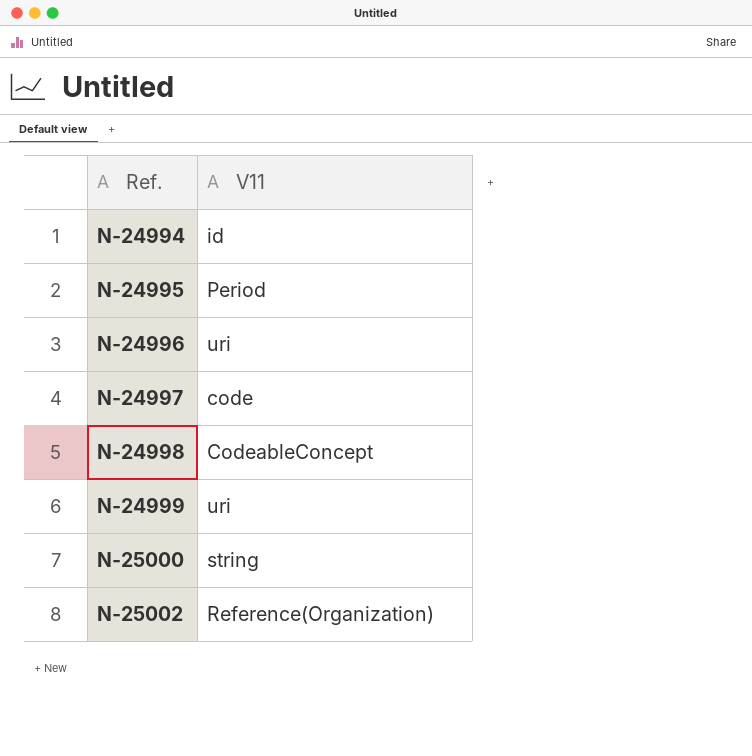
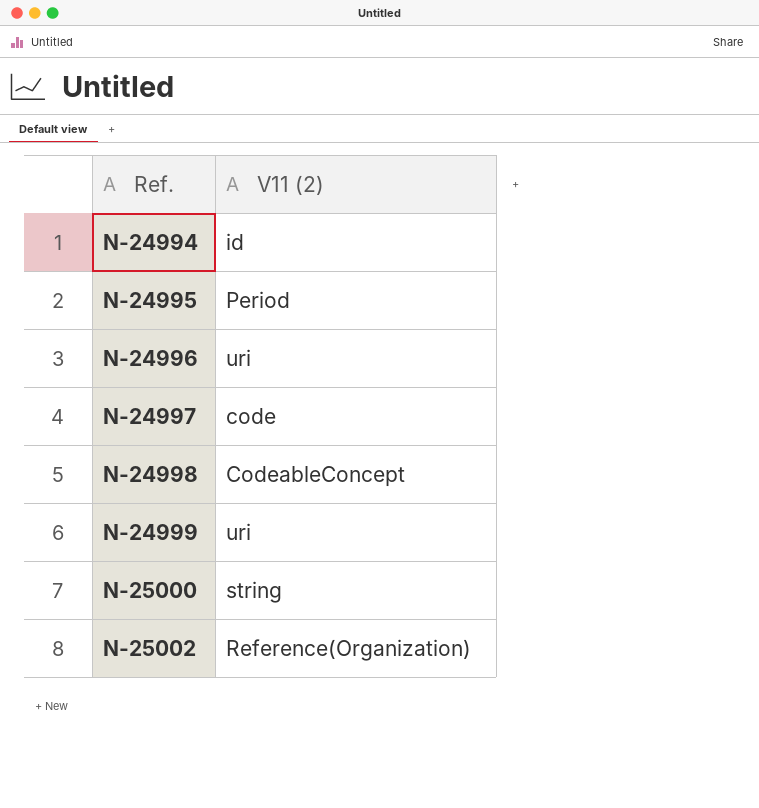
column name: V11 -> V11 (2)

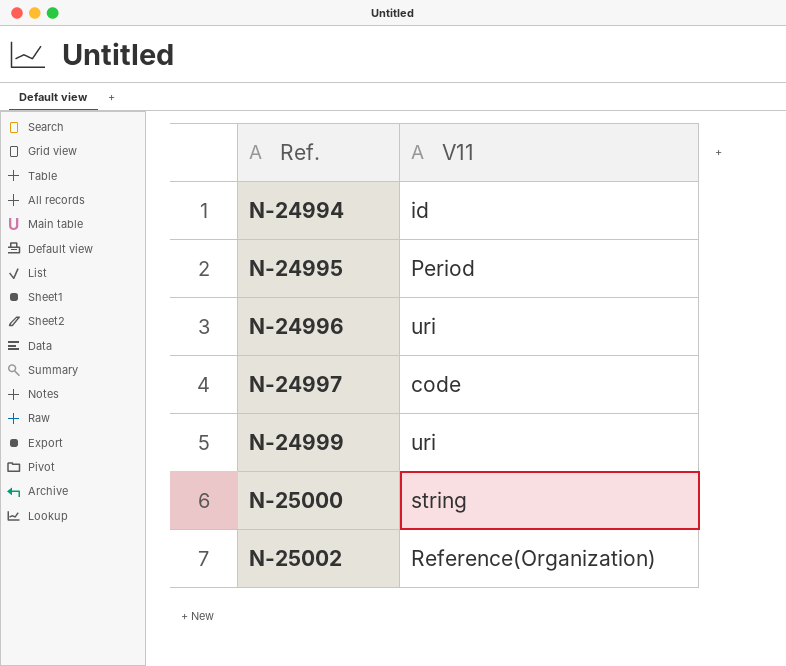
column name: V11 (2) -> V11
row N-24998: CodeableConcept -> none

